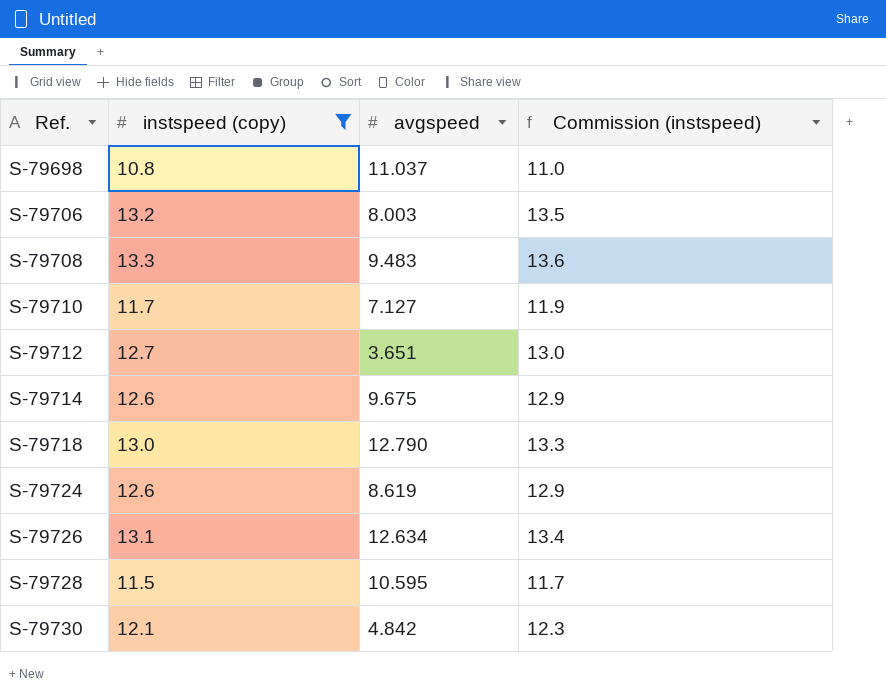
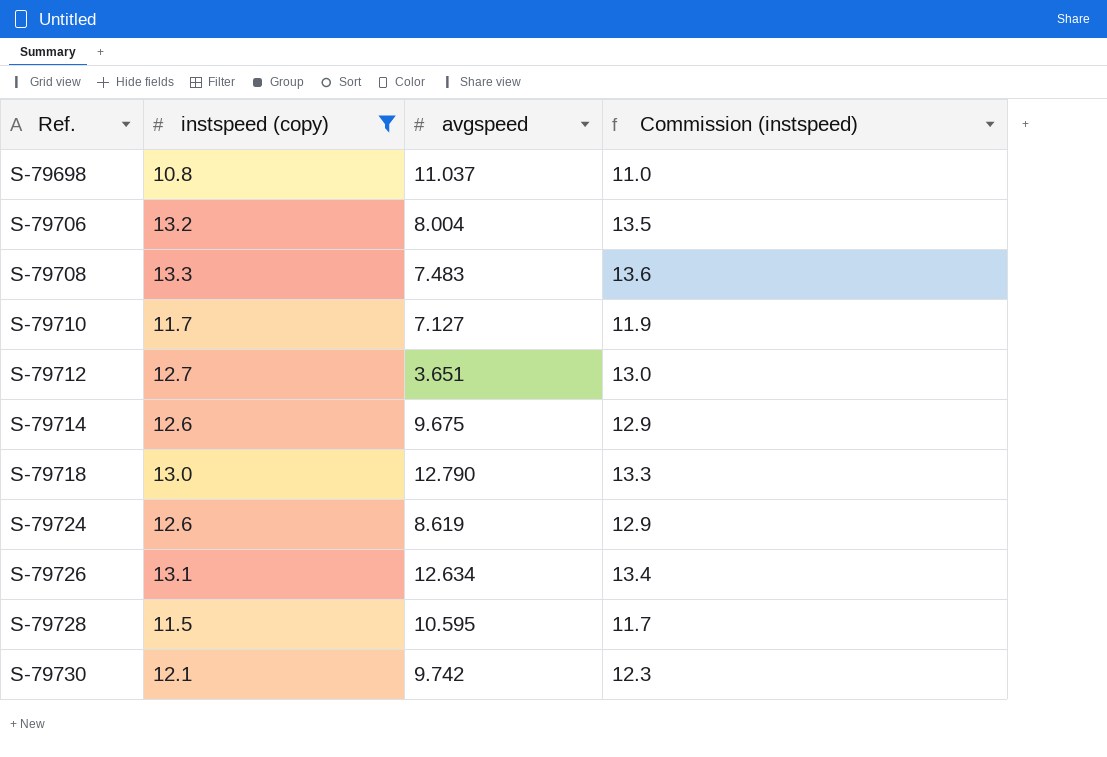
S-79706 | avgspeed: 8.003 -> 8.004
S-79708 | avgspeed: 9.483 -> 7.483
S-79730 | avgspeed: 4.842 -> 9.742

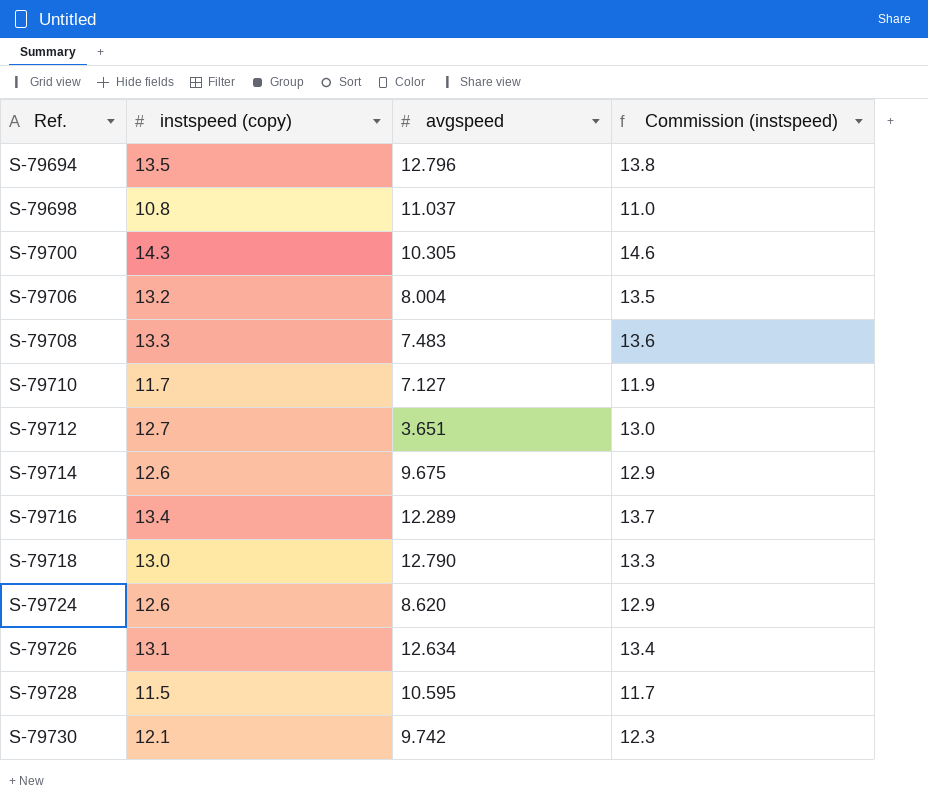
filter: instspeed (copy) <= 13.3 -> none
S-79724 | avgspeed: 8.619 -> 8.620

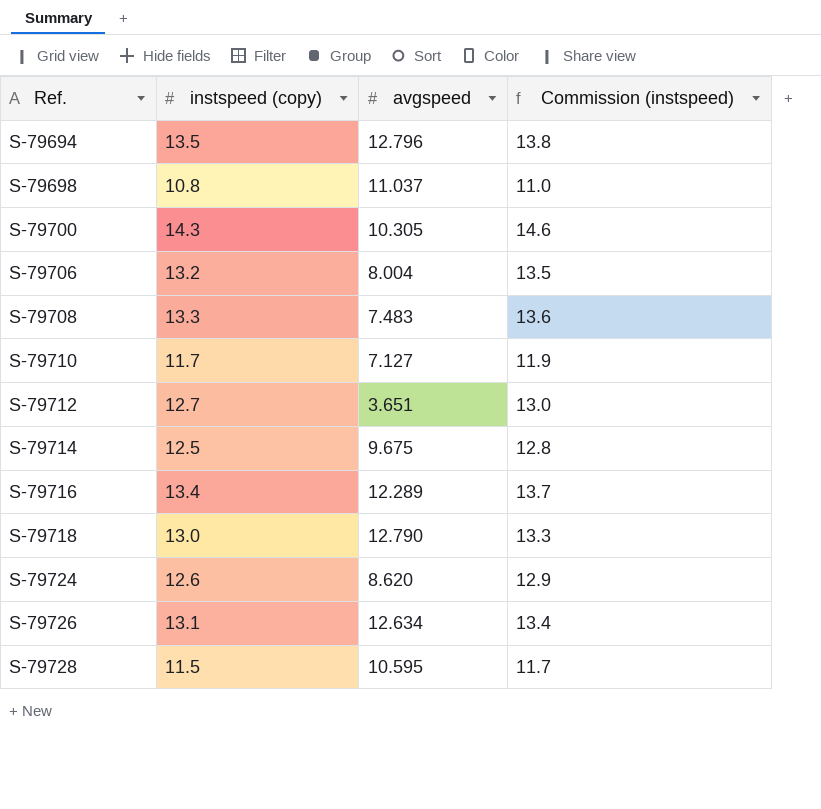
row S-79730: 12.1 | 9.742 | 12.3 -> none
S-79714 | instspeed (copy): 12.6 -> 12.5
S-79714 | Commission (instspeed): 12.9 -> 12.8

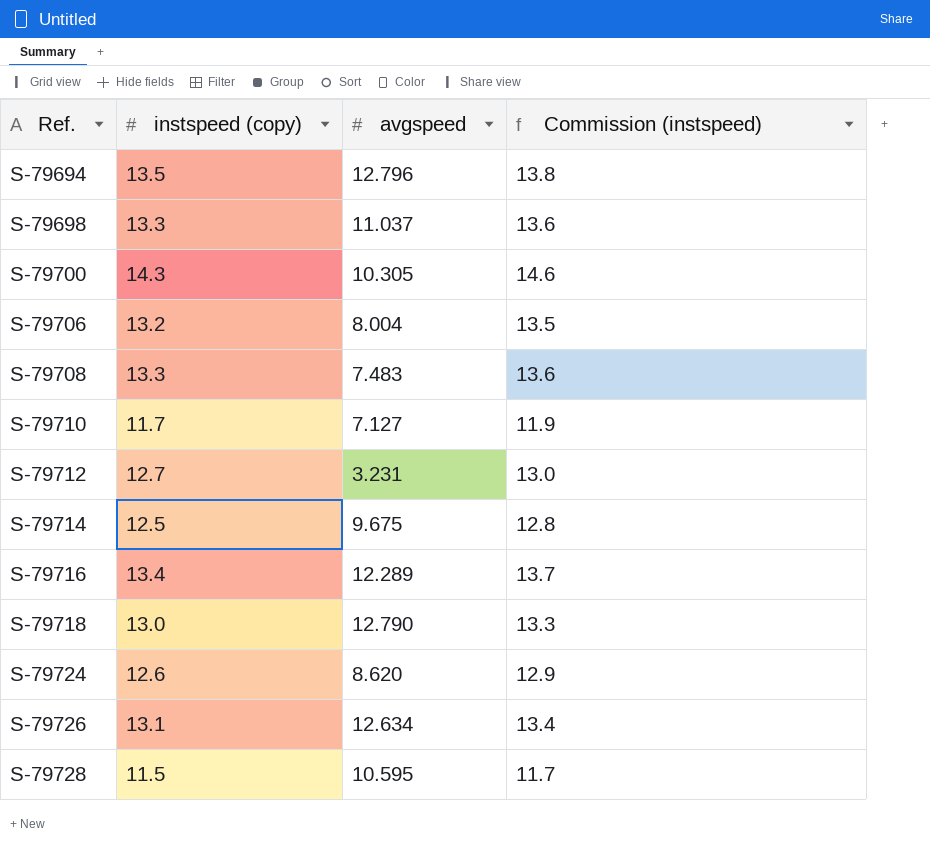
S-79698 | instspeed (copy): 10.8 -> 13.3
S-79698 | Commission (instspeed): 11.0 -> 13.6
S-79712 | avgspeed: 3.651 -> 3.231

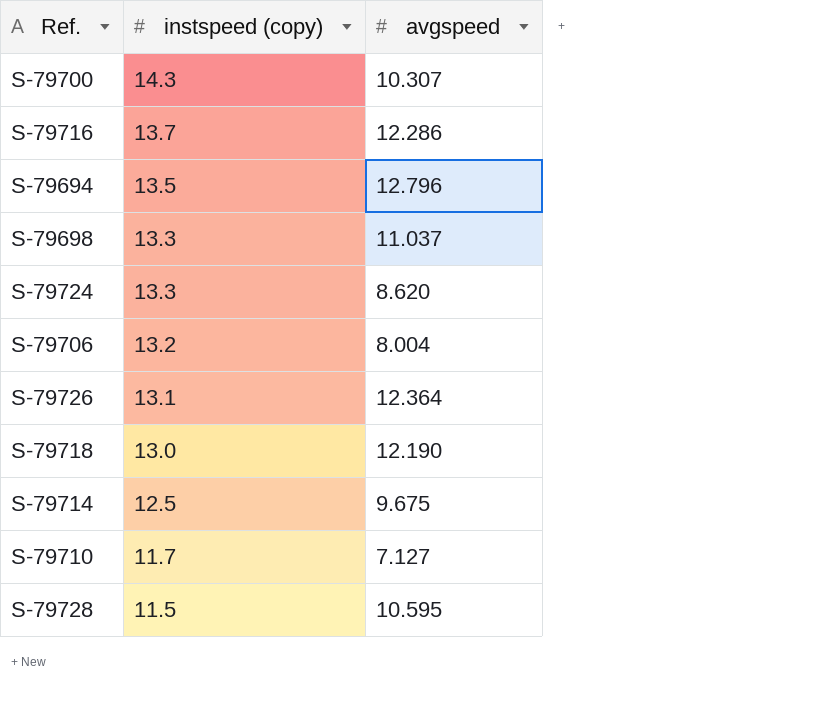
row order: Ref. ascending -> instspeed (copy) descending
column Commission (instspeed) | formula: [instspeed (copy)] * 1.02 -> none
row S-79708: 13.3 | 7.483 | 13.6 -> none
row S-79712: 12.7 | 3.231 | 13.0 -> none
S-79700 | avgspeed: 10.305 -> 10.307
S-79716 | instspeed (copy): 13.4 -> 13.7
S-79716 | avgspeed: 12.289 -> 12.286
S-79724 | instspeed (copy): 12.6 -> 13.3
S-79726 | avgspeed: 12.634 -> 12.364
S-79718 | avgspeed: 12.790 -> 12.190

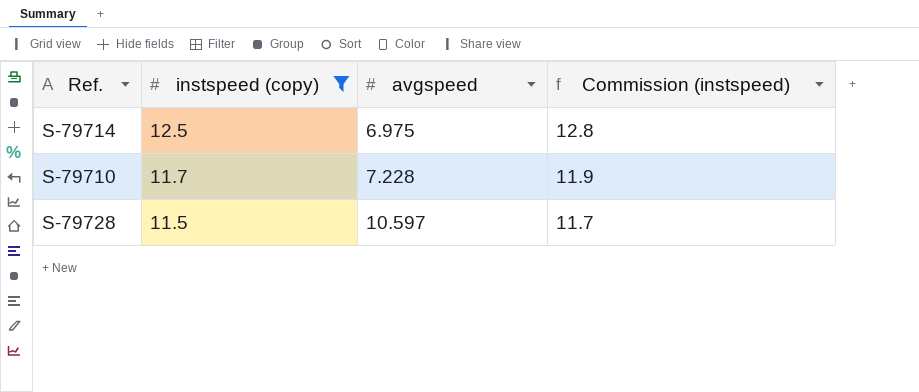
filter: none -> instspeed (copy) <= 12.5
column Commission (instspeed) | formula: none -> [instspeed (copy)] * 1.02
S-79714 | avgspeed: 9.675 -> 6.975
S-79710 | avgspeed: 7.127 -> 7.228
S-79728 | avgspeed: 10.595 -> 10.597

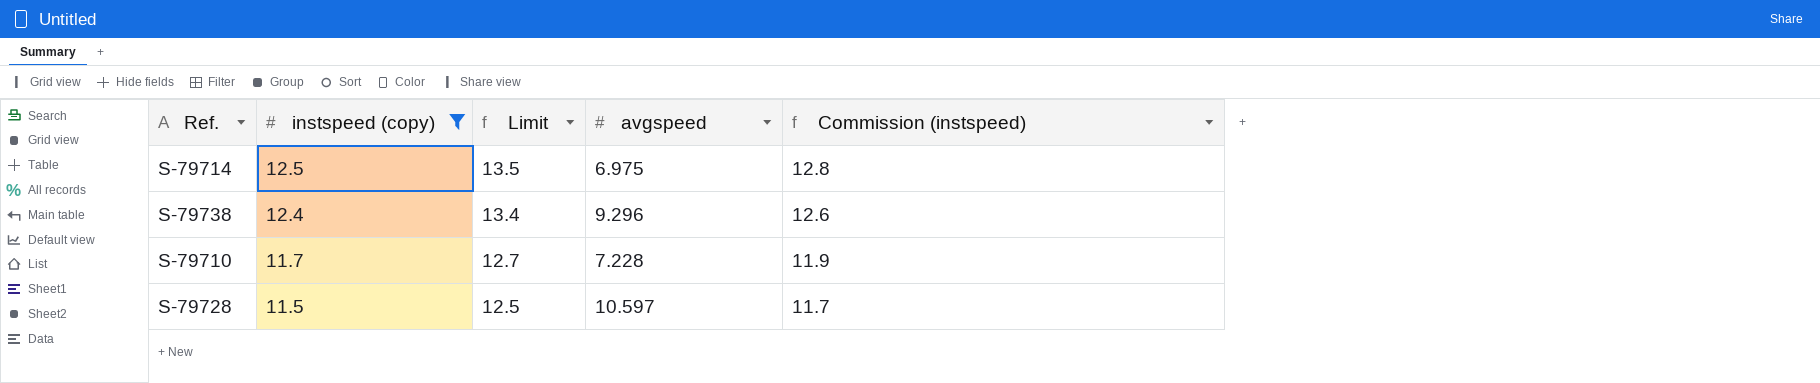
column Limit | formula: none -> [instspeed (copy)] + 1
row S-79738: none -> 12.4 | 13.4 | 9.296 | 12.6

